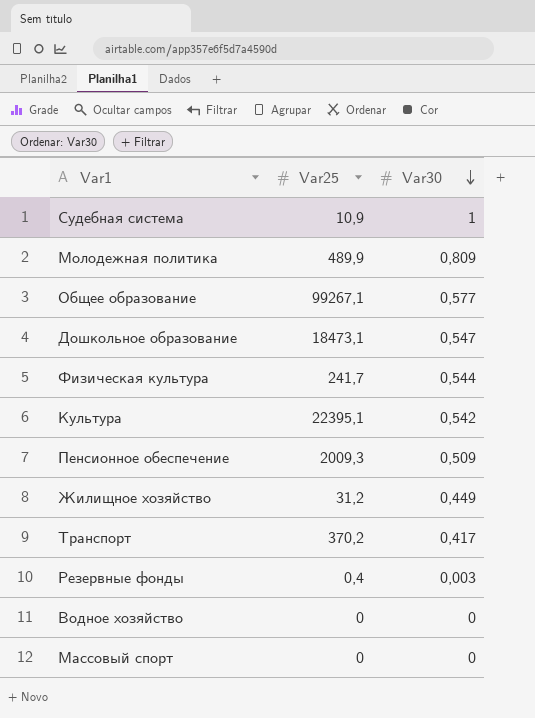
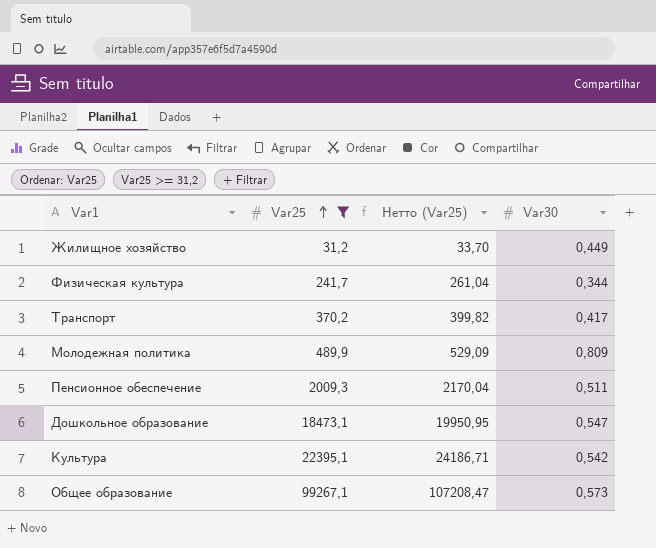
filter: none -> Var25 >= 31,2
row order: Var30 descending -> Var25 ascending
column Нетто (Var25) | formula: none -> [Var25] * 1,08
Физическая культура | Var30: 0,544 -> 0,344
Пенсионное обеспечение | Var30: 0,509 -> 0,511
Общее образование | Var30: 0,577 -> 0,573

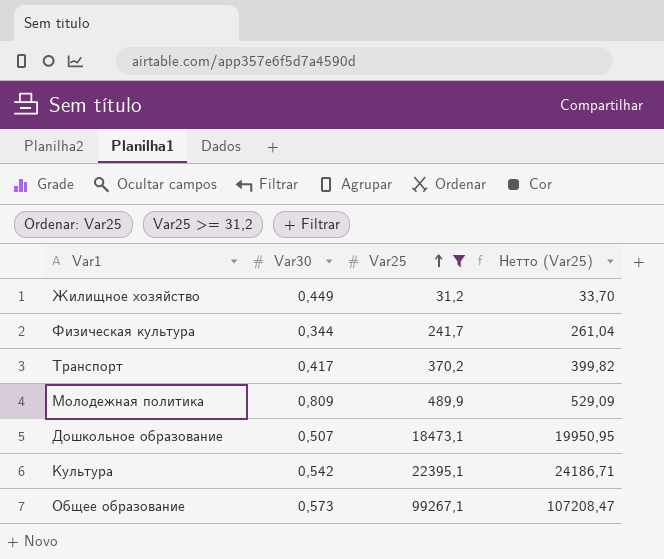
column Var30 | position: 4 -> 2
row Пенсионное обеспечение: 2009,3 | 2170,04 | 0,511 -> none
Дошкольное образование | Var30: 0,547 -> 0,507

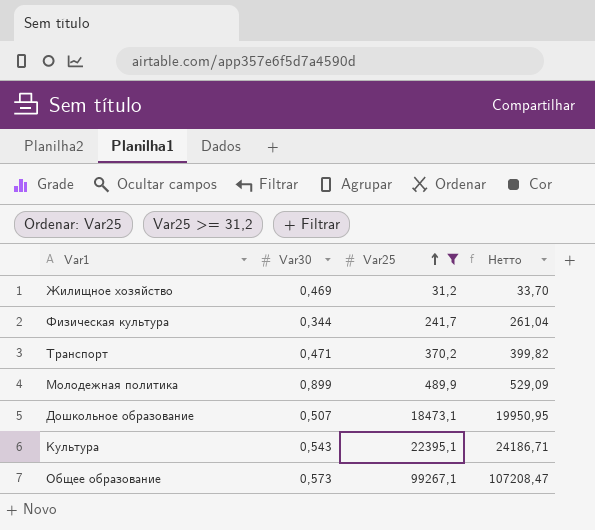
column name: Нетто (Var25) -> Нетто
Жилищное хозяйство | Var30: 0,449 -> 0,469
Транспорт | Var30: 0,417 -> 0,471
Молодежная политика | Var30: 0,809 -> 0,899
Культура | Var30: 0,542 -> 0,543

